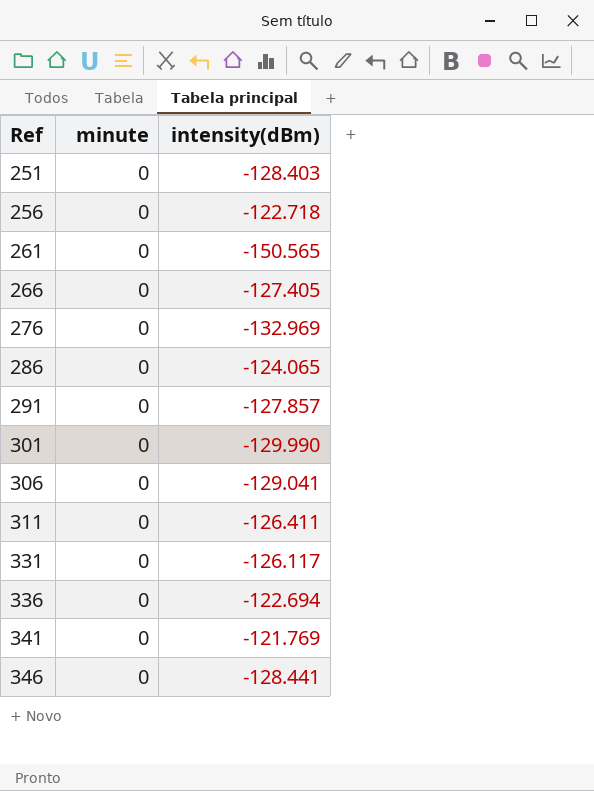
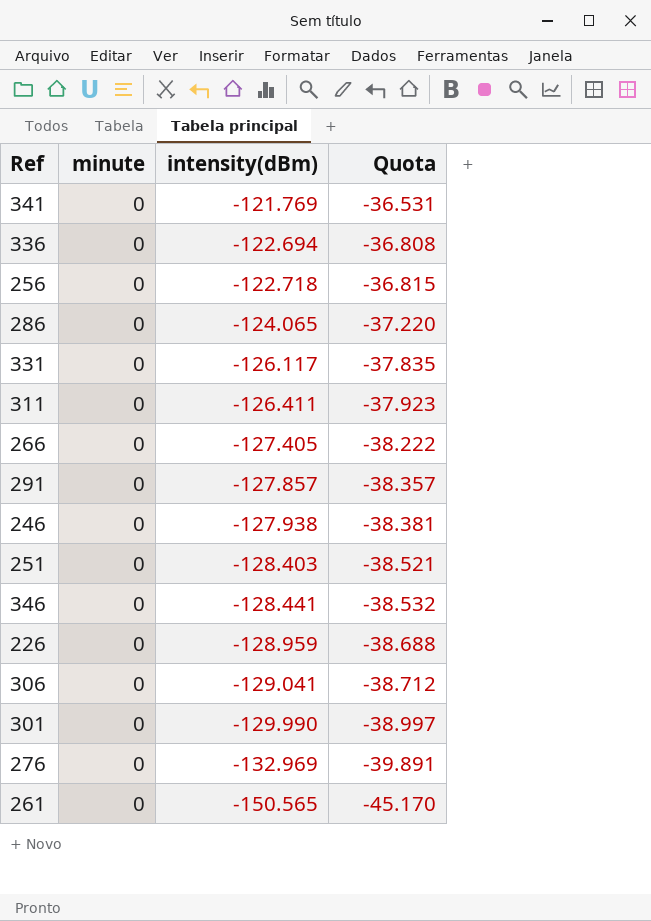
row order: Ref ascending -> intensity(dBm) descending
column Quota | formula: none -> [intensity(dBm)] * 0.3
row 246: none -> 0 | -127.938 | -38.381
row 226: none -> 0 | -128.959 | -38.688

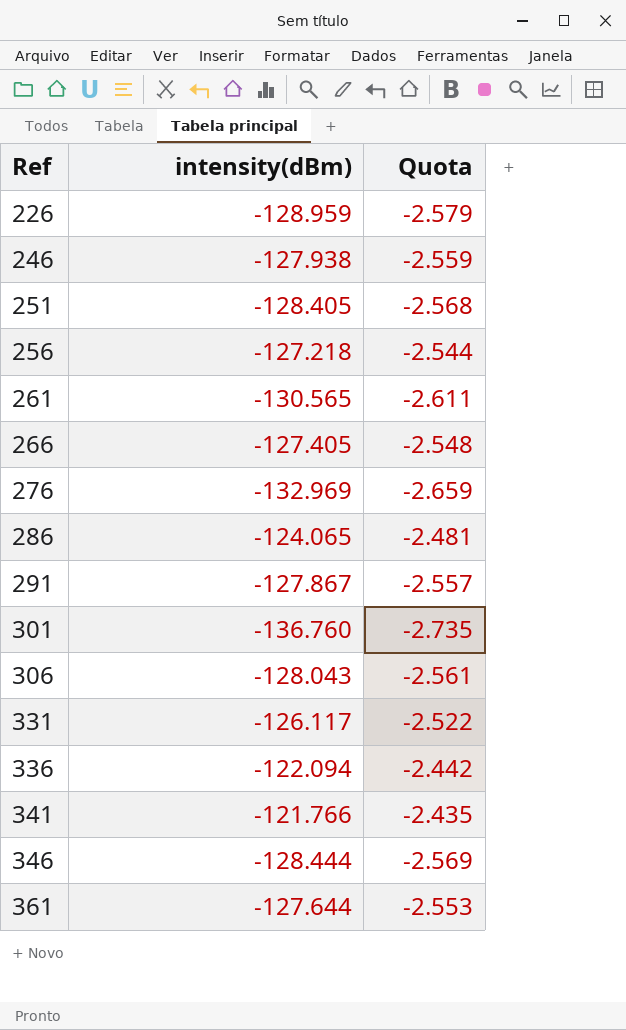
row order: intensity(dBm) descending -> Ref ascending
column minute | position: 2 -> none
column Quota | formula: [intensity(dBm)] * 0.3 -> [intensity(dBm)] * 0.02
row 311: 0 | -126.411 | -37.923 -> none
251 | intensity(dBm): -128.403 -> -128.405
256 | intensity(dBm): -122.718 -> -127.218
261 | intensity(dBm): -150.565 -> -130.565
291 | intensity(dBm): -127.857 -> -127.867
301 | intensity(dBm): -129.990 -> -136.760
306 | intensity(dBm): -129.041 -> -128.043
336 | intensity(dBm): -122.694 -> -122.094
341 | intensity(dBm): -121.769 -> -121.766
346 | intensity(dBm): -128.441 -> -128.444
row 361: none -> -127.644 | -2.553

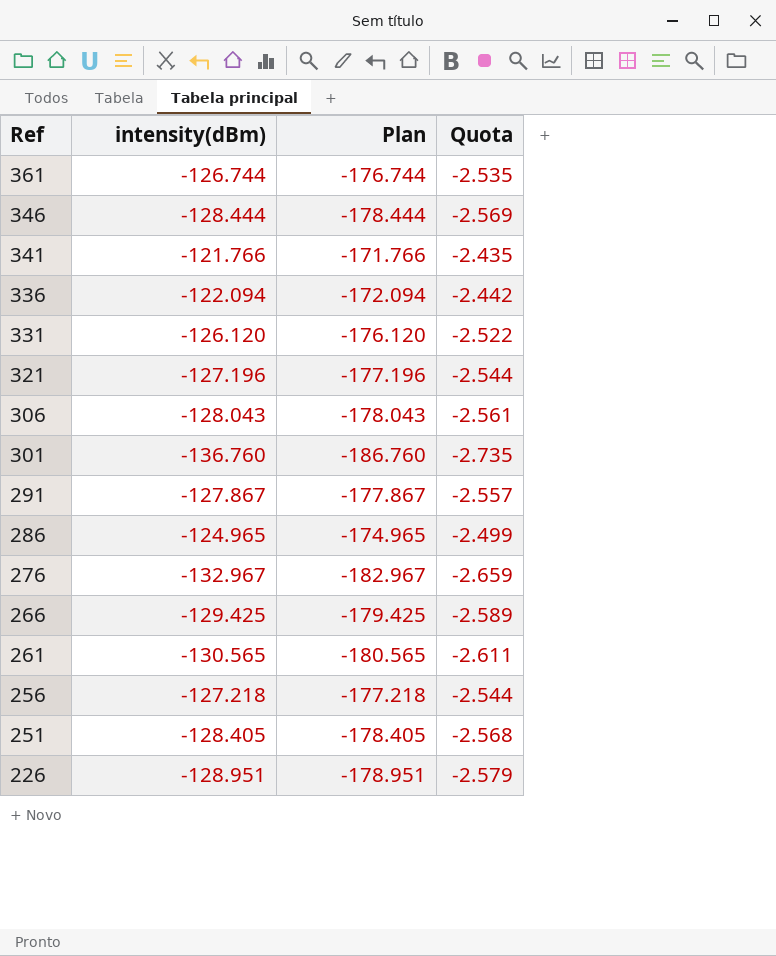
row order: Ref ascending -> Ref descending
column Plan | formula: none -> [intensity(dBm)] - 50
row 246: -127.938 | -2.559 -> none
361 | intensity(dBm): -127.644 -> -126.744
361 | Quota: -2.553 -> -2.535
331 | intensity(dBm): -126.117 -> -126.120
row 321: none -> -127.196 | -177.196 | -2.544
286 | intensity(dBm): -124.065 -> -124.965
286 | Quota: -2.481 -> -2.499
276 | intensity(dBm): -132.969 -> -132.967
266 | intensity(dBm): -127.405 -> -129.425
266 | Quota: -2.548 -> -2.589
226 | intensity(dBm): -128.959 -> -128.951

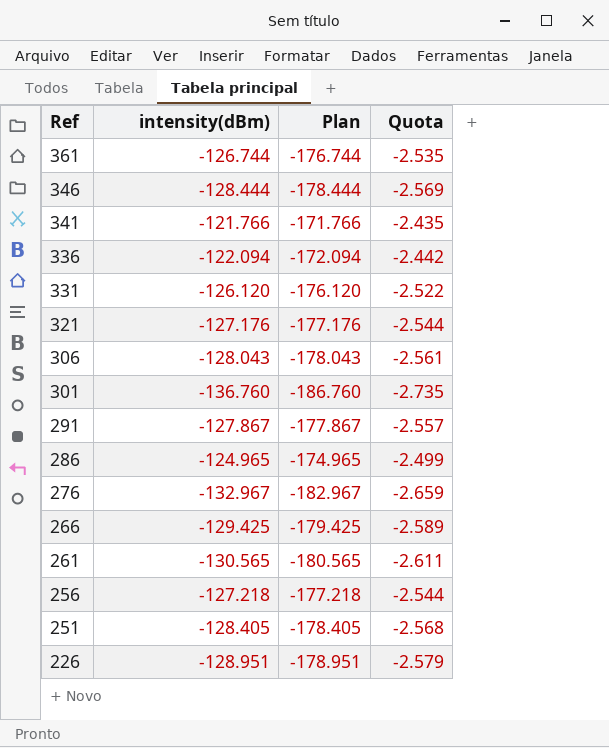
321 | intensity(dBm): -127.196 -> -127.176
321 | Plan: -177.196 -> -177.176

